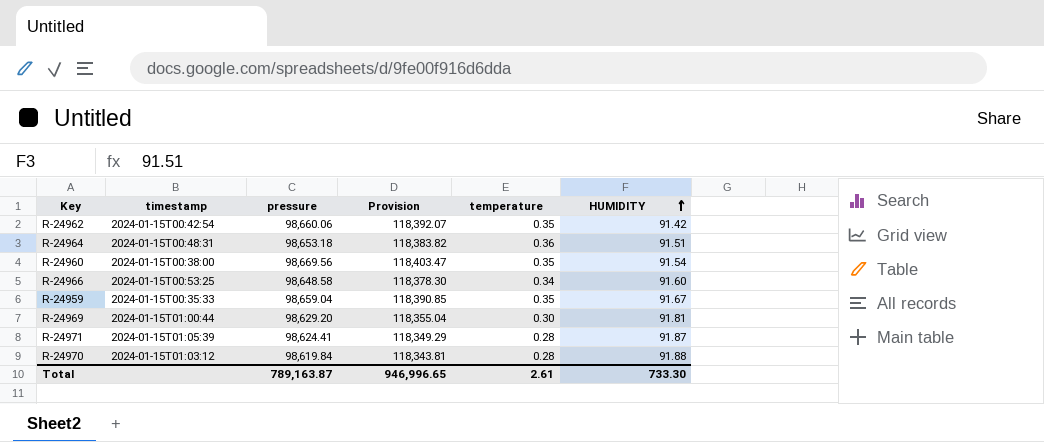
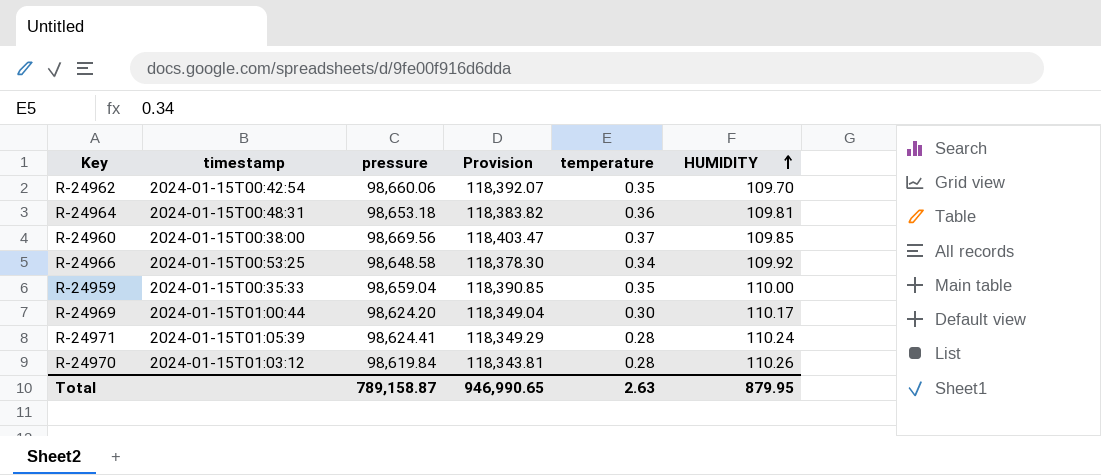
R-24962 | HUMIDITY: 91.42 -> 109.70
R-24964 | HUMIDITY: 91.51 -> 109.81
R-24960 | temperature: 0.35 -> 0.37
R-24960 | HUMIDITY: 91.54 -> 109.85
R-24966 | HUMIDITY: 91.60 -> 109.92
R-24959 | HUMIDITY: 91.67 -> 110.00
R-24969 | pressure: 98,629.20 -> 98,624.20
R-24969 | Provision: 118,355.04 -> 118,349.04
R-24969 | HUMIDITY: 91.81 -> 110.17
R-24971 | HUMIDITY: 91.87 -> 110.24
R-24970 | HUMIDITY: 91.88 -> 110.26
Total | pressure: 789,163.87 -> 789,158.87
Total | Provision: 946,996.65 -> 946,990.65
Total | temperature: 2.61 -> 2.63
Total | HUMIDITY: 733.30 -> 879.95

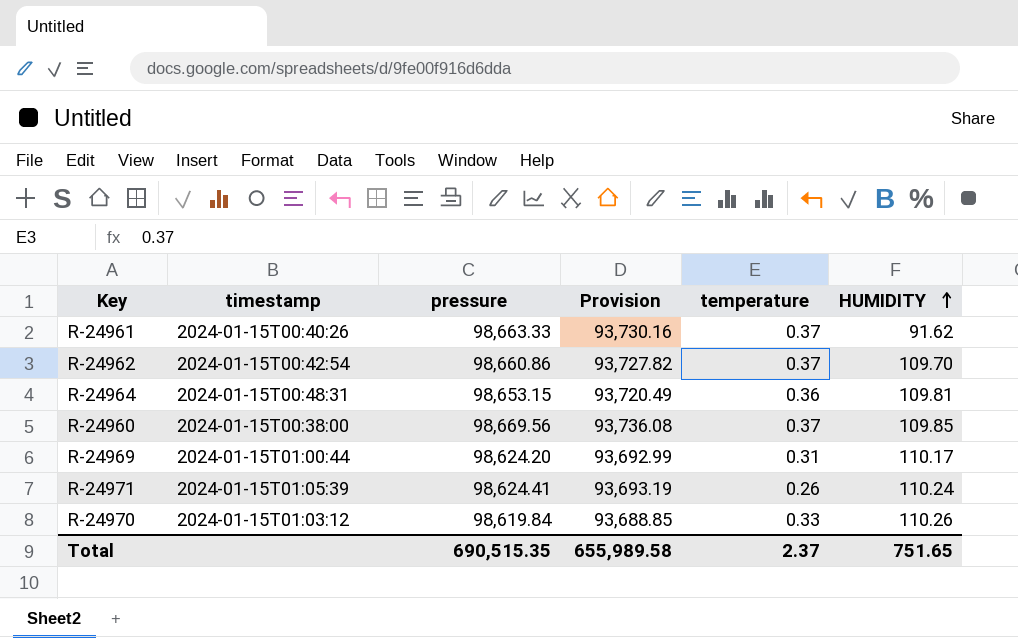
column Provision | formula: [pressure] * 1.2 -> [pressure] * 0.95
row R-24966: 2024-01-15T00:53:25 | 98,648.58 | 118,378.30 | 0.34 | 109.92 -> none
row R-24959: 2024-01-15T00:35:33 | 98,659.04 | 118,390.85 | 0.35 | 110.00 -> none
row R-24961: none -> 2024-01-15T00:40:26 | 98,663.33 | 93,730.16 | 0.37 | 91.62
R-24962 | pressure: 98,660.06 -> 98,660.86
R-24962 | temperature: 0.35 -> 0.37
R-24964 | pressure: 98,653.18 -> 98,653.15
R-24969 | temperature: 0.30 -> 0.31
R-24971 | temperature: 0.28 -> 0.26
R-24970 | temperature: 0.28 -> 0.33
Total | pressure: 789,158.87 -> 690,515.35
Total | Provision: 946,990.65 -> 655,989.58
Total | temperature: 2.63 -> 2.37
Total | HUMIDITY: 879.95 -> 751.65

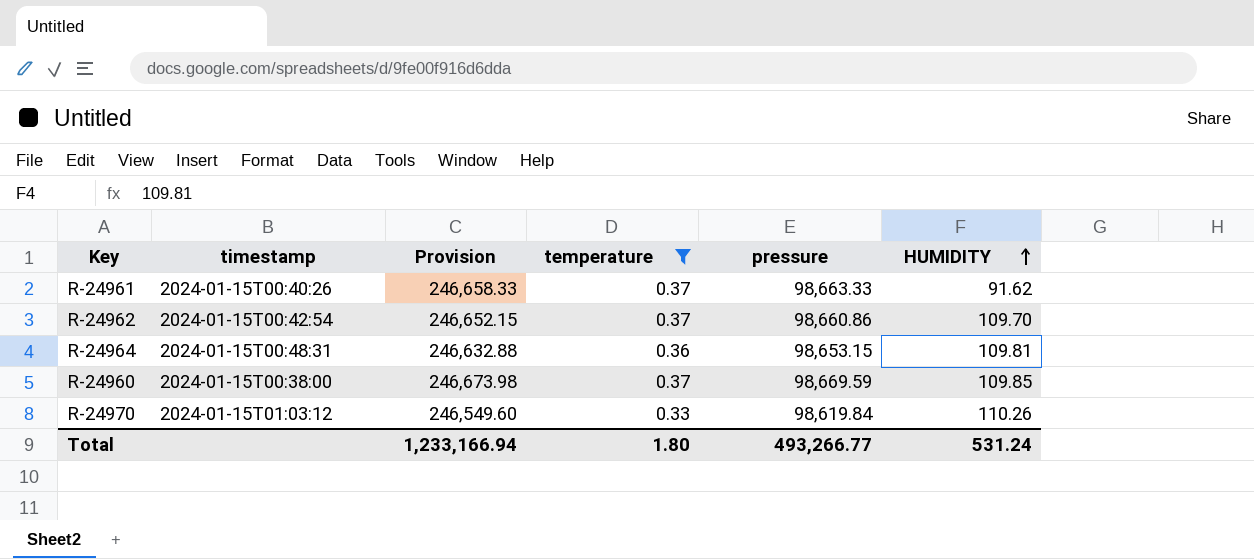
filter: none -> temperature >= 0.33
column Provision | formula: [pressure] * 0.95 -> [pressure] * 2.5
column pressure | position: 3 -> 5
R-24960 | pressure: 98,669.56 -> 98,669.59
Total | Provision: 655,989.58 -> 1,233,166.94
Total | temperature: 2.37 -> 1.80
Total | pressure: 690,515.35 -> 493,266.77
Total | HUMIDITY: 751.65 -> 531.24

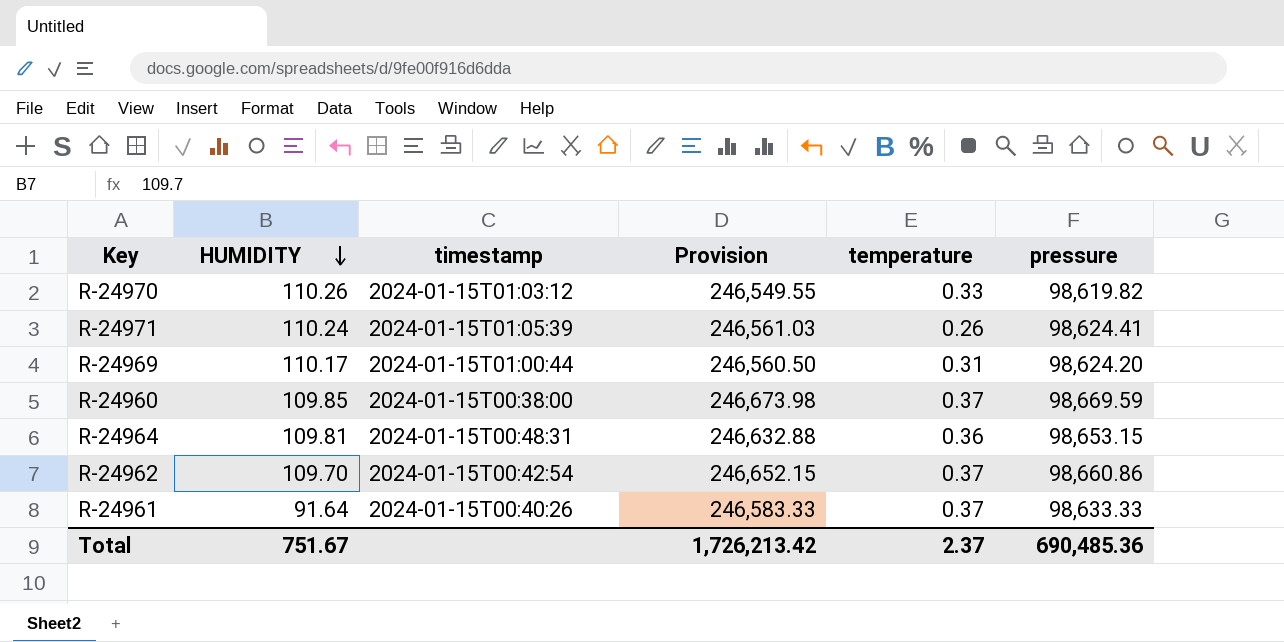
filter: temperature >= 0.33 -> none
row order: HUMIDITY ascending -> HUMIDITY descending
column HUMIDITY | position: 6 -> 2
R-24970 | Provision: 246,549.60 -> 246,549.55
R-24970 | pressure: 98,619.84 -> 98,619.82
R-24961 | HUMIDITY: 91.62 -> 91.64
R-24961 | Provision: 246,658.33 -> 246,583.33
R-24961 | pressure: 98,663.33 -> 98,633.33
Total | HUMIDITY: 531.24 -> 751.67
Total | Provision: 1,233,166.94 -> 1,726,213.42
Total | temperature: 1.80 -> 2.37
Total | pressure: 493,266.77 -> 690,485.36

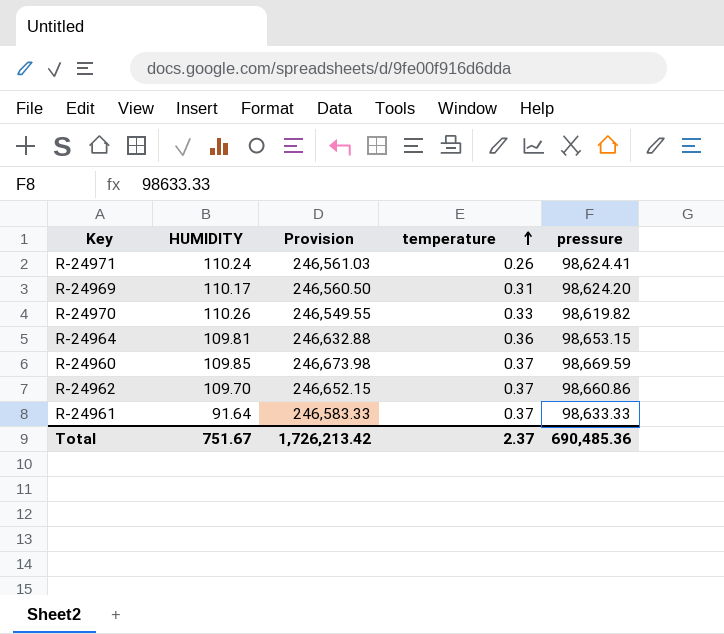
row order: HUMIDITY descending -> temperature ascending
column timestamp | position: 3 -> none

